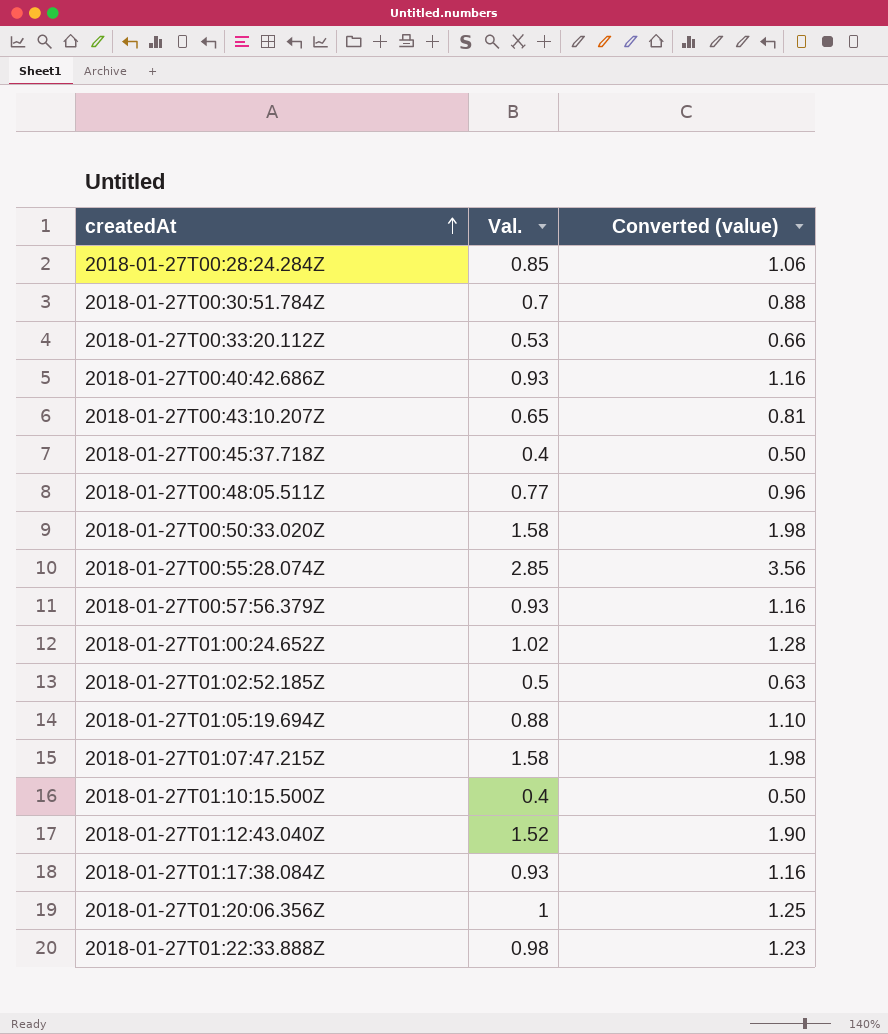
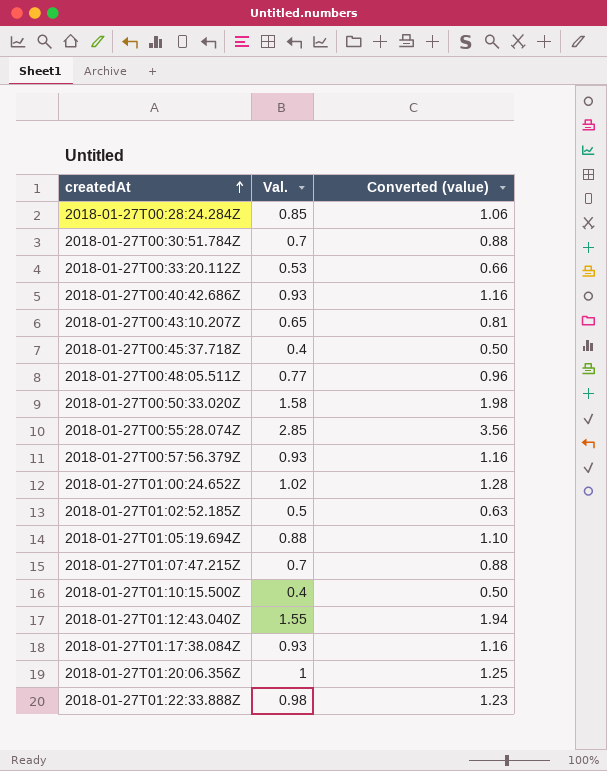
2018-01-27T01:07:47.215Z | Val.: 1.58 -> 0.7
2018-01-27T01:07:47.215Z | Converted (value): 1.98 -> 0.88
2018-01-27T01:12:43.040Z | Val.: 1.52 -> 1.55
2018-01-27T01:12:43.040Z | Converted (value): 1.90 -> 1.94

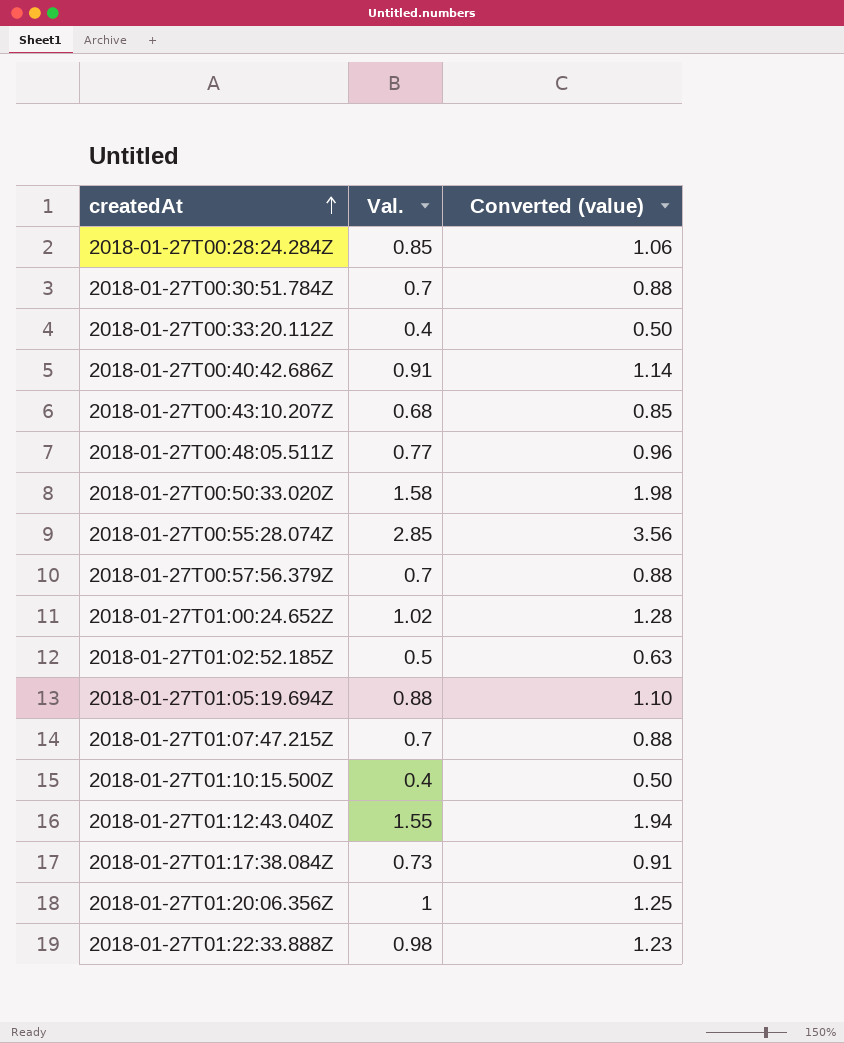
row 2018-01-27T00:45:37.718Z: 0.4 | 0.50 -> none
2018-01-27T00:33:20.112Z | Val.: 0.53 -> 0.4
2018-01-27T00:33:20.112Z | Converted (value): 0.66 -> 0.50
2018-01-27T00:40:42.686Z | Val.: 0.93 -> 0.91
2018-01-27T00:40:42.686Z | Converted (value): 1.16 -> 1.14
2018-01-27T00:43:10.207Z | Val.: 0.65 -> 0.68
2018-01-27T00:43:10.207Z | Converted (value): 0.81 -> 0.85
2018-01-27T00:57:56.379Z | Val.: 0.93 -> 0.7
2018-01-27T00:57:56.379Z | Converted (value): 1.16 -> 0.88
2018-01-27T01:17:38.084Z | Val.: 0.93 -> 0.73
2018-01-27T01:17:38.084Z | Converted (value): 1.16 -> 0.91

